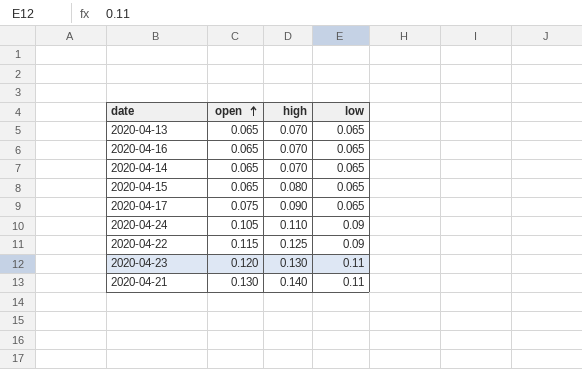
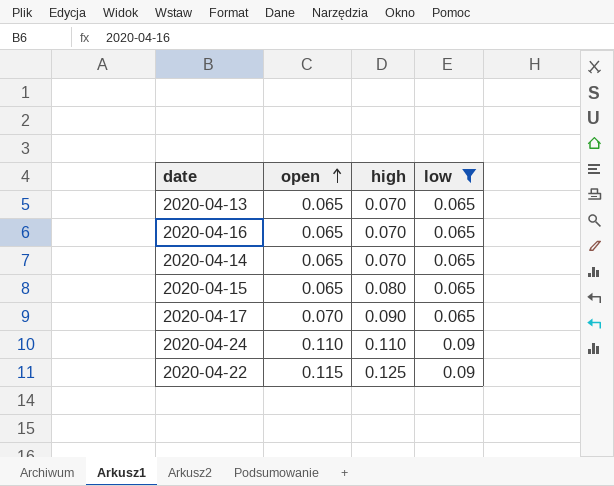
filter: none -> low != 0.11
2020-04-17 | open: 0.075 -> 0.070
2020-04-24 | open: 0.105 -> 0.110

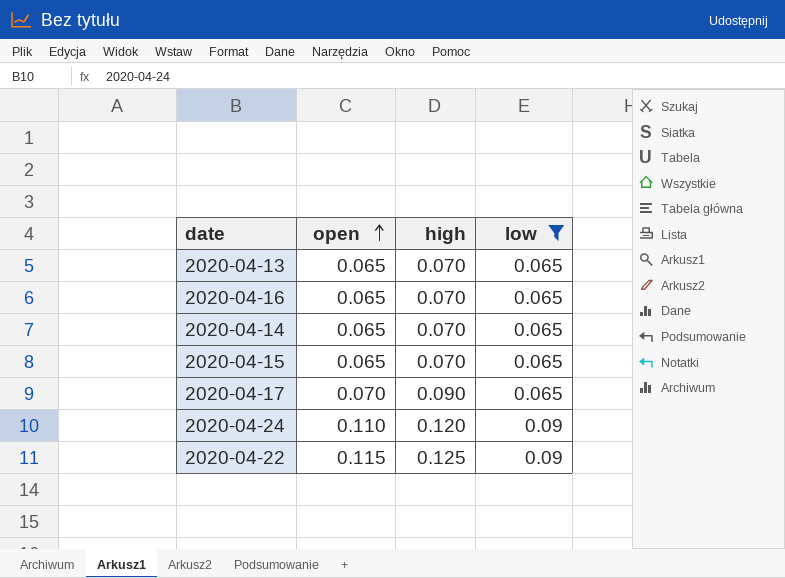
2020-04-15 | high: 0.080 -> 0.070
2020-04-24 | high: 0.110 -> 0.120

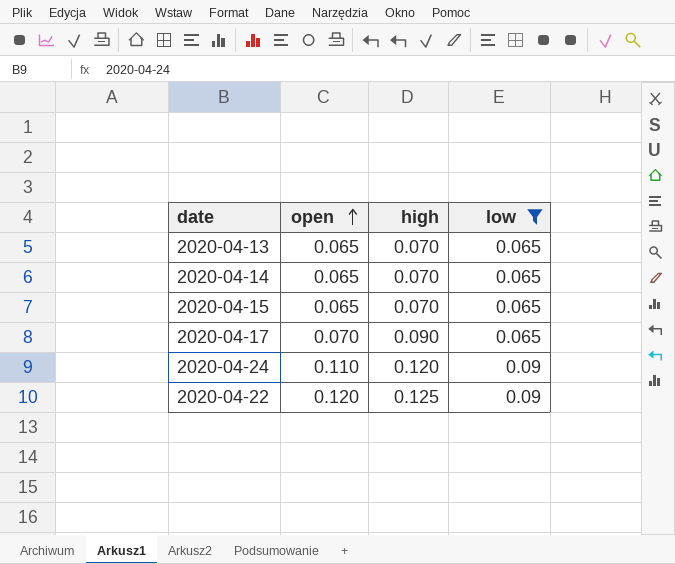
row 2020-04-16: 0.065 | 0.070 | 0.065 -> none
2020-04-22 | open: 0.115 -> 0.120

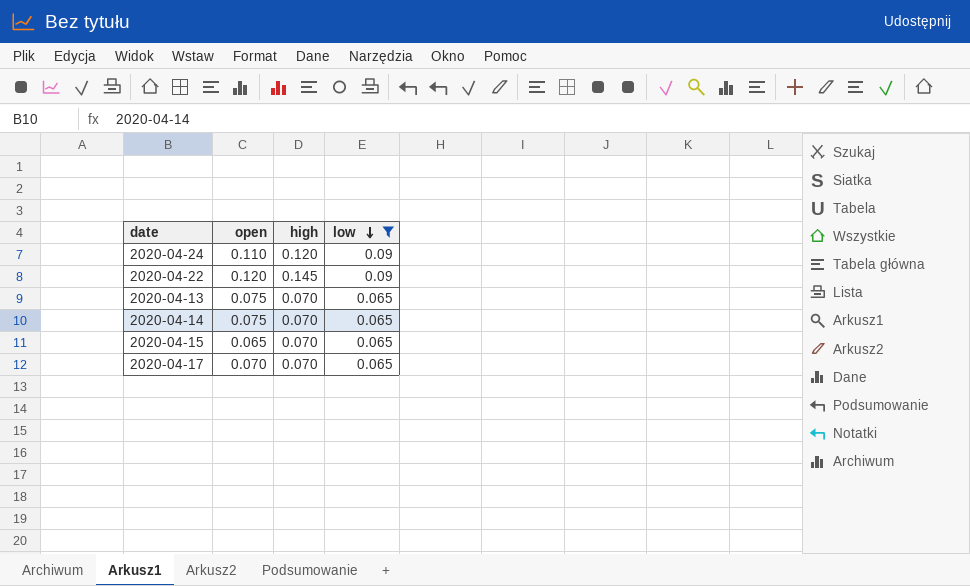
row order: open ascending -> low descending
2020-04-22 | high: 0.125 -> 0.145
2020-04-13 | open: 0.065 -> 0.075
2020-04-14 | open: 0.065 -> 0.075
2020-04-17 | high: 0.090 -> 0.070

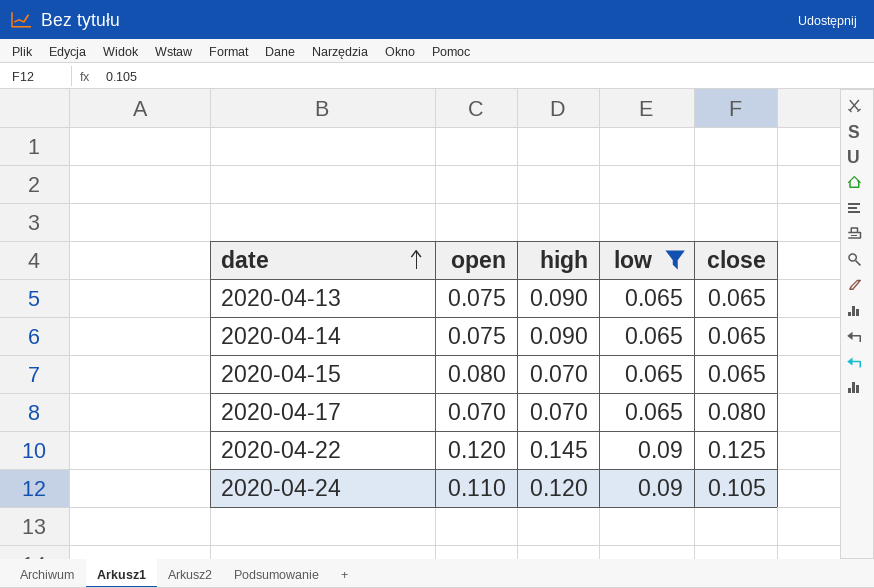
row order: low descending -> date ascending
column close | position: none -> 5
2020-04-13 | high: 0.070 -> 0.090
2020-04-14 | high: 0.070 -> 0.090
2020-04-15 | open: 0.065 -> 0.080

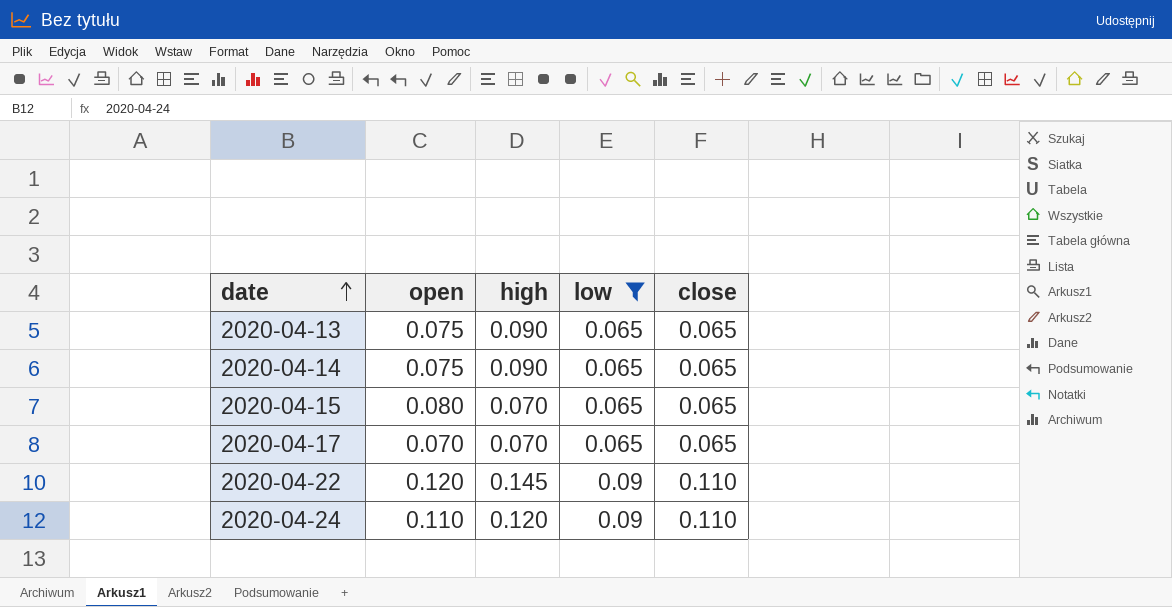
2020-04-17 | close: 0.080 -> 0.065
2020-04-22 | close: 0.125 -> 0.110
2020-04-24 | close: 0.105 -> 0.110

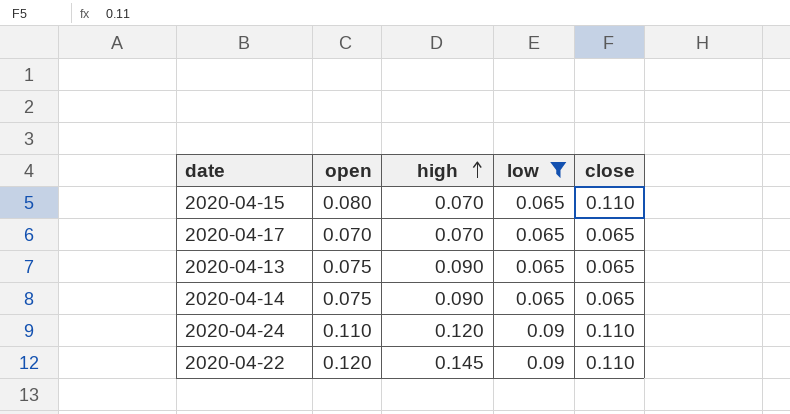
row order: date ascending -> high ascending
2020-04-15 | close: 0.065 -> 0.110

